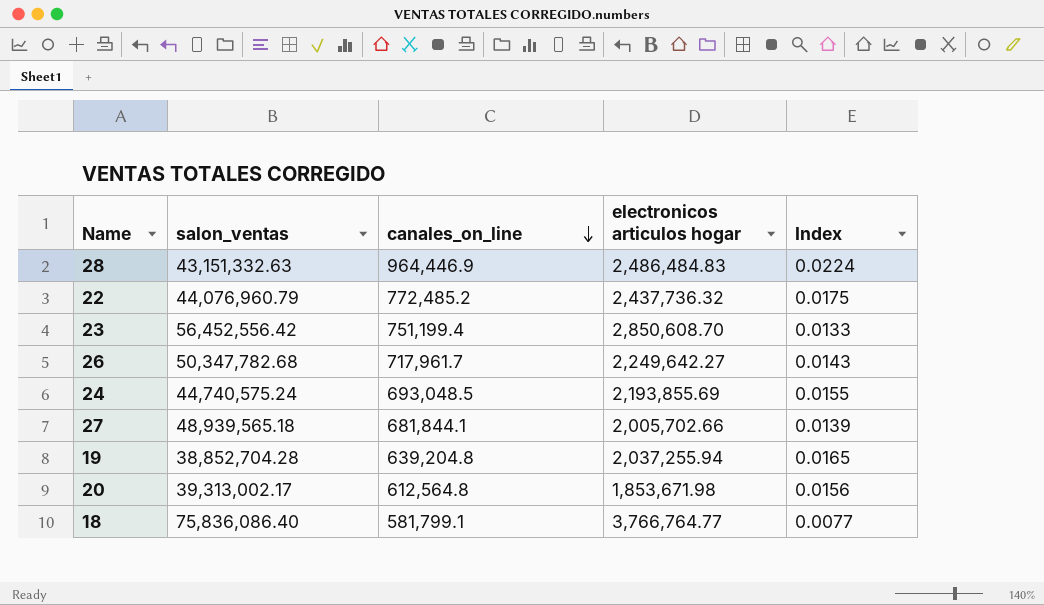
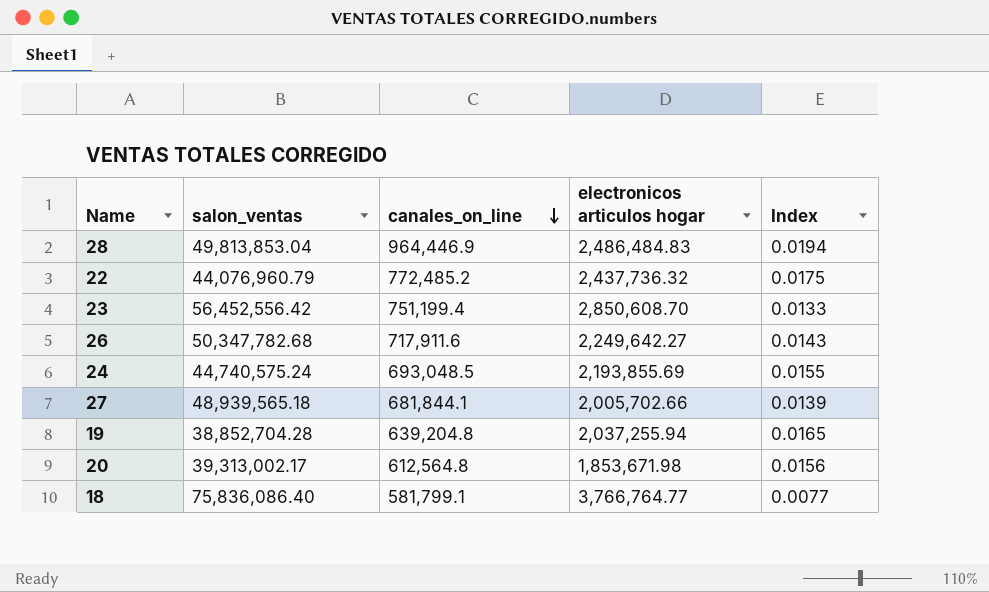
28 | salon_ventas: 43,151,332.63 -> 49,813,853.04
28 | Index: 0.0224 -> 0.0194
26 | canales_on_line: 717,961.7 -> 717,911.6

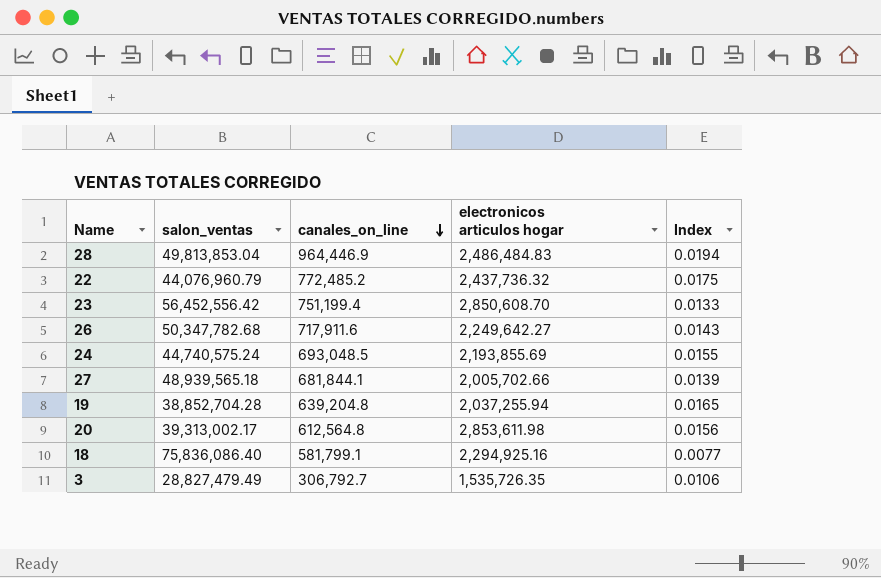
20 | electronicos articulos hogar: 1,853,671.98 -> 2,853,611.98
18 | electronicos articulos hogar: 3,766,764.77 -> 2,294,925.16
row 3: none -> 28,827,479.49 | 306,792.7 | 1,535,726.35 | 0.0106

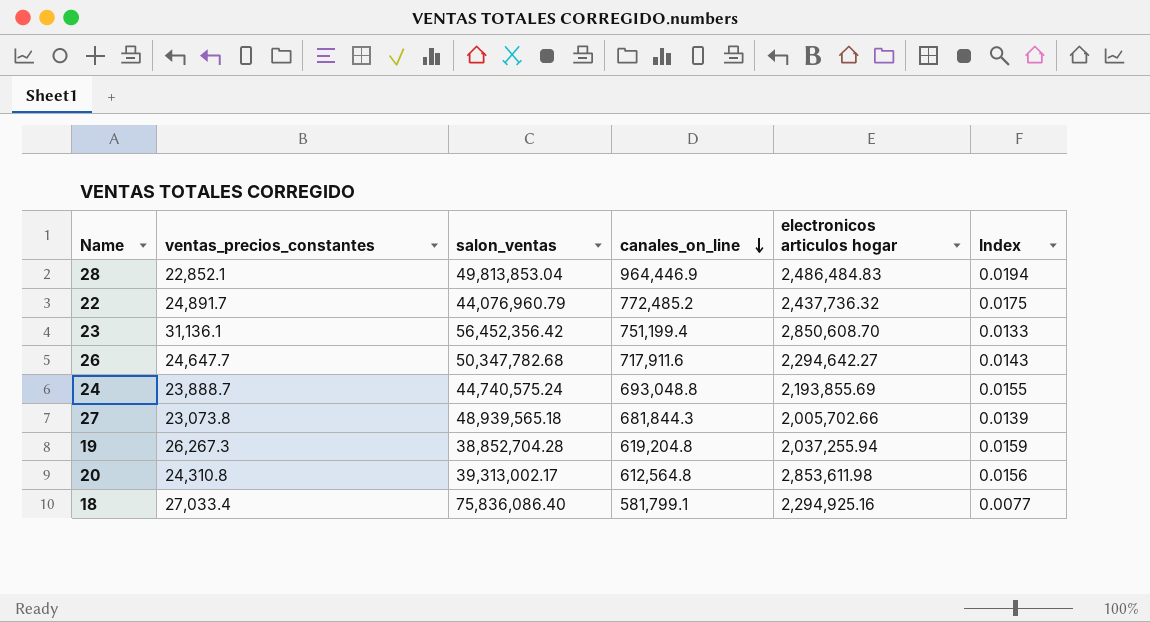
column ventas_precios_constantes | position: none -> 2
row 3: 28,827,479.49 | 306,792.7 | 1,535,726.35 | 0.0106 -> none
23 | salon_ventas: 56,452,556.42 -> 56,452,356.42
26 | electronicos articulos hogar: 2,249,642.27 -> 2,294,642.27
24 | canales_on_line: 693,048.5 -> 693,048.8
27 | canales_on_line: 681,844.1 -> 681,844.3
19 | canales_on_line: 639,204.8 -> 619,204.8
19 | Index: 0.0165 -> 0.0159

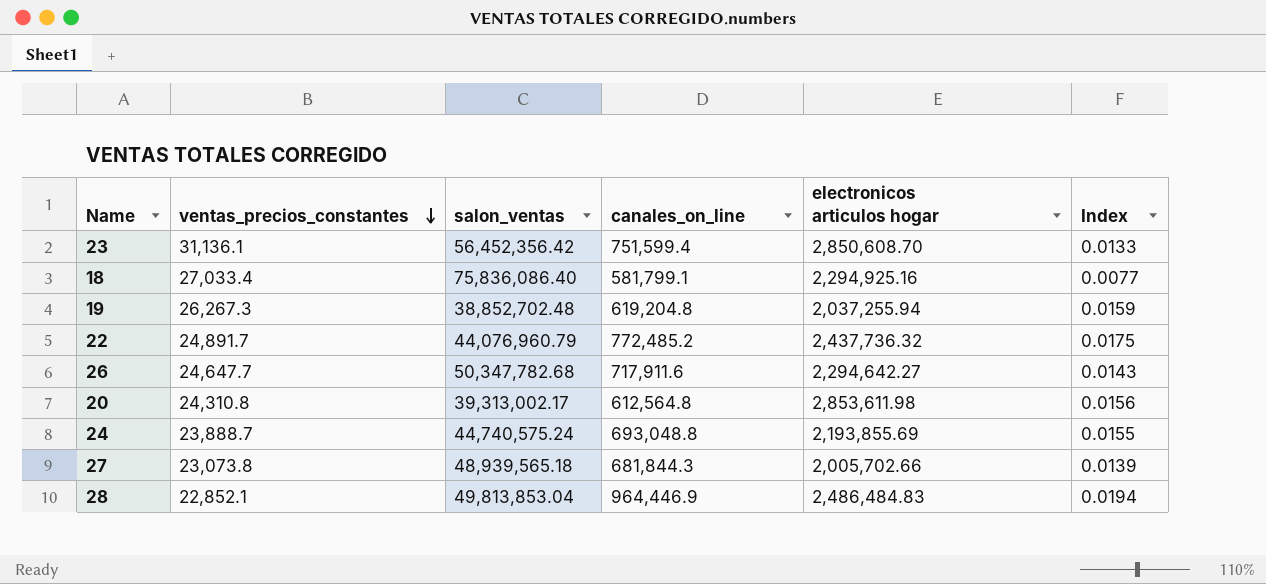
row order: canales_on_line descending -> ventas_precios_constantes descending
23 | canales_on_line: 751,199.4 -> 751,599.4
19 | salon_ventas: 38,852,704.28 -> 38,852,702.48

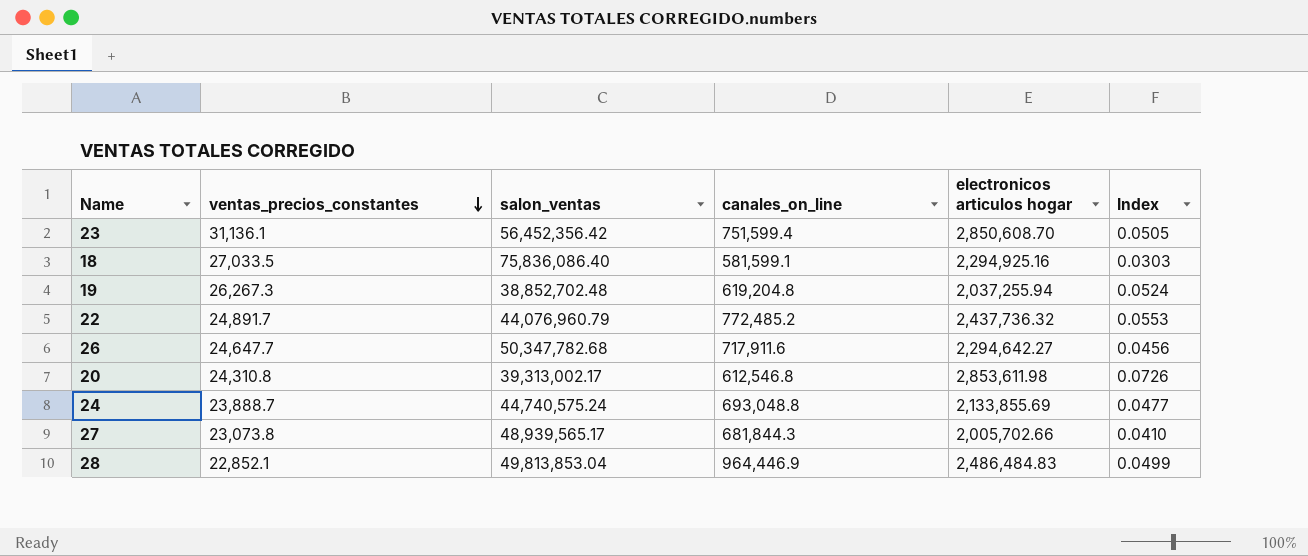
column Index | formula: [canales_on_line] / [salon_ventas] -> [electronicos articulos hogar] / [salon_ventas]
18 | ventas_precios_constantes: 27,033.4 -> 27,033.5
18 | canales_on_line: 581,799.1 -> 581,599.1
20 | canales_on_line: 612,564.8 -> 612,546.8
24 | electronicos articulos hogar: 2,193,855.69 -> 2,133,855.69
27 | salon_ventas: 48,939,565.18 -> 48,939,565.17

